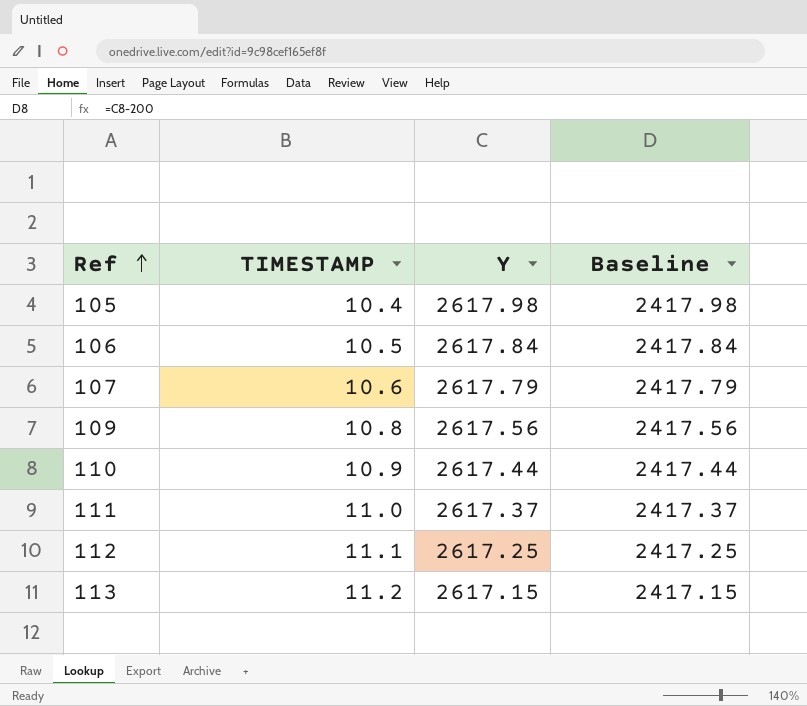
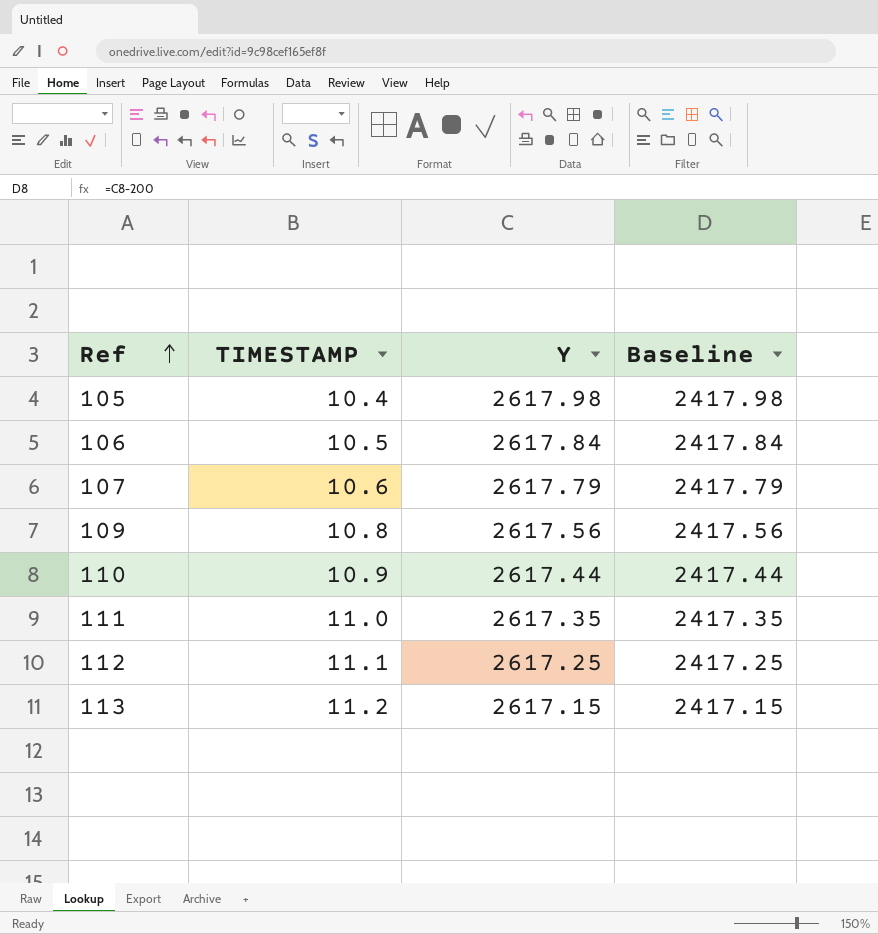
111 | Y: 2617.37 -> 2617.35
111 | Baseline: 2417.37 -> 2417.35

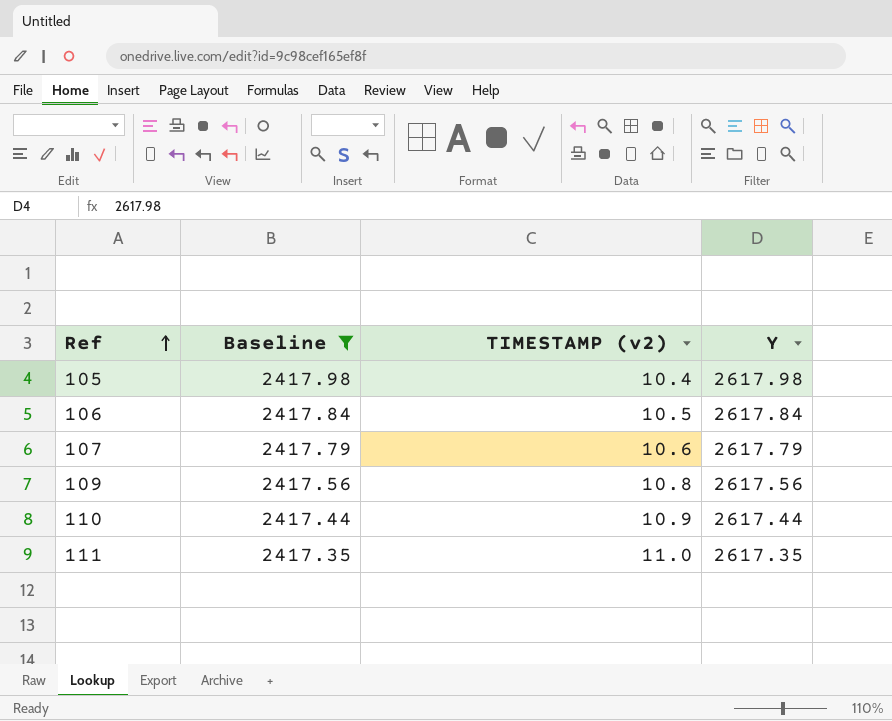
filter: none -> Baseline >= 2417.35
column Baseline | position: 4 -> 2
column name: TIMESTAMP -> TIMESTAMP (v2)

